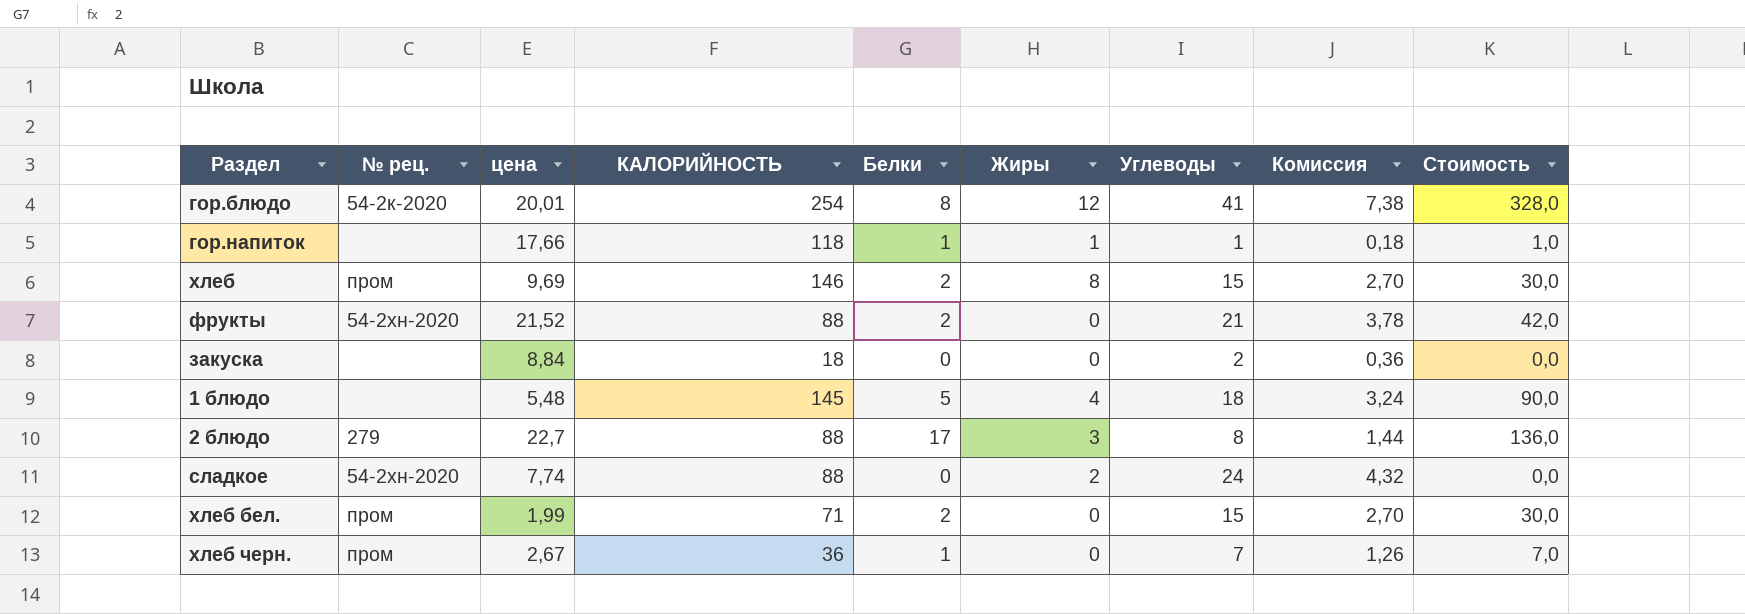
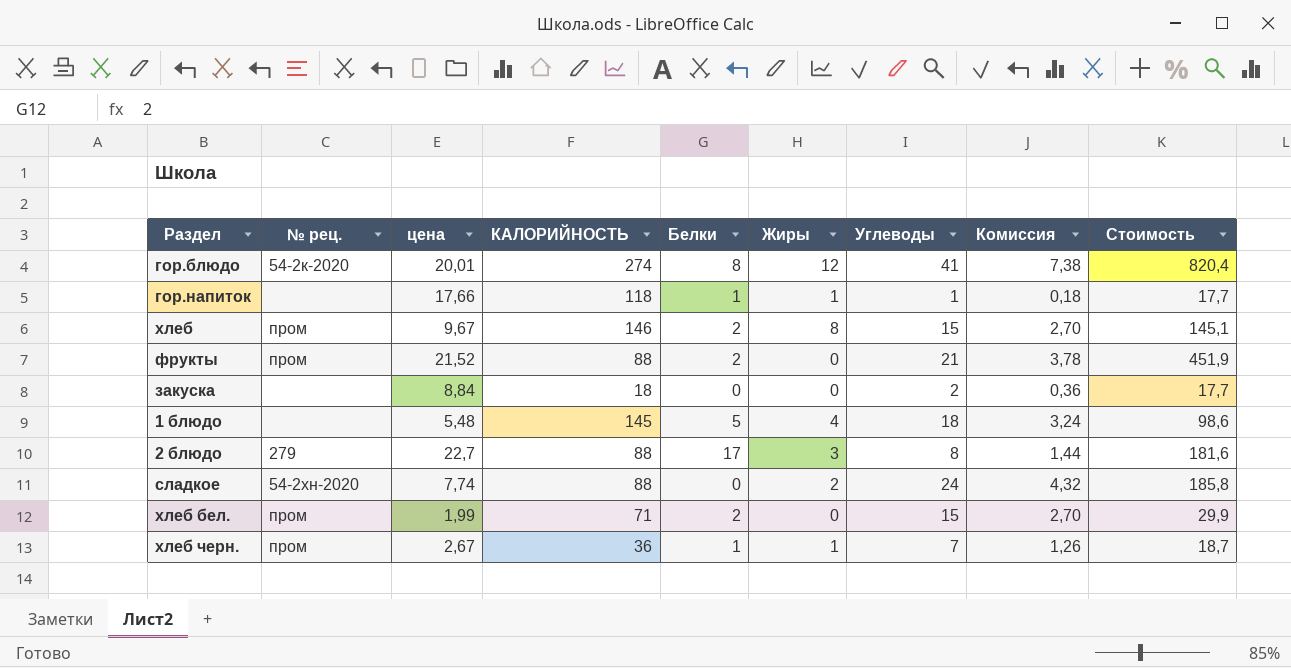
column Стоимость | formula: [Белки] * [Углеводы] -> [цена] * [Углеводы]
гор.блюдо | КАЛОРИЙНОСТЬ: 254 -> 274
хлеб | цена: 9,69 -> 9,67
фрукты | № рец.: 54-2хн-2020 -> пром
хлеб черн. | Жиры: 0 -> 1

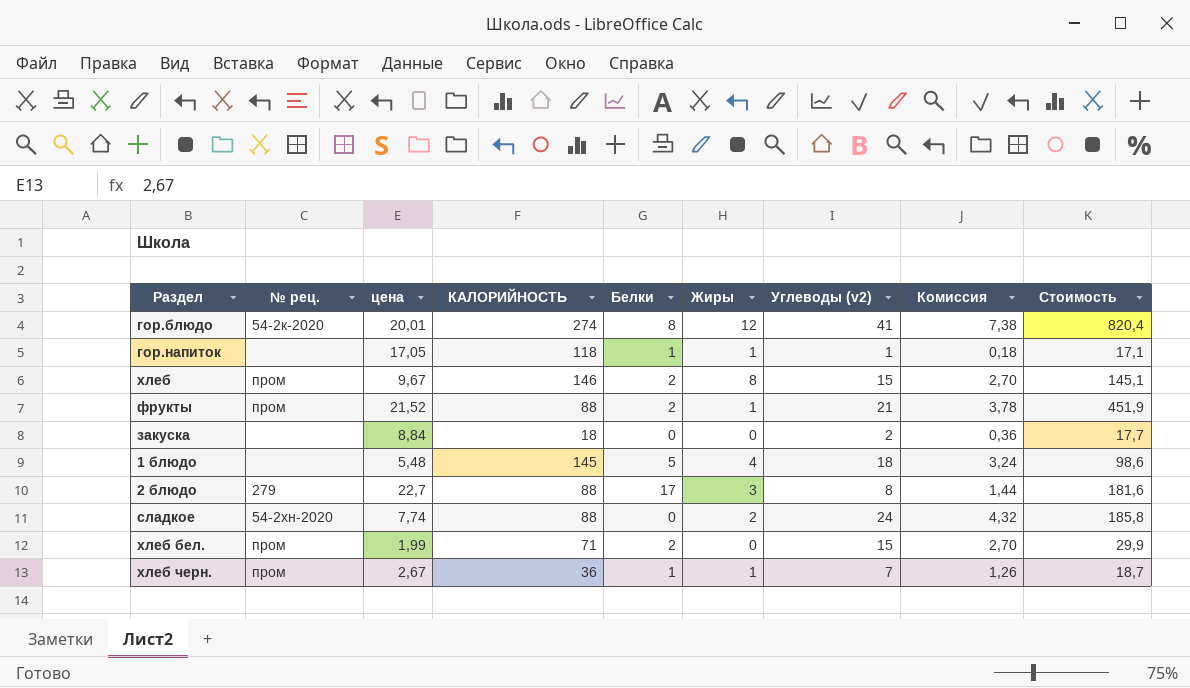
column name: Углеводы -> Углеводы (v2)
гор.напиток | цена: 17,66 -> 17,05
гор.напиток | Стоимость: 17,7 -> 17,1
фрукты | Жиры: 0 -> 1

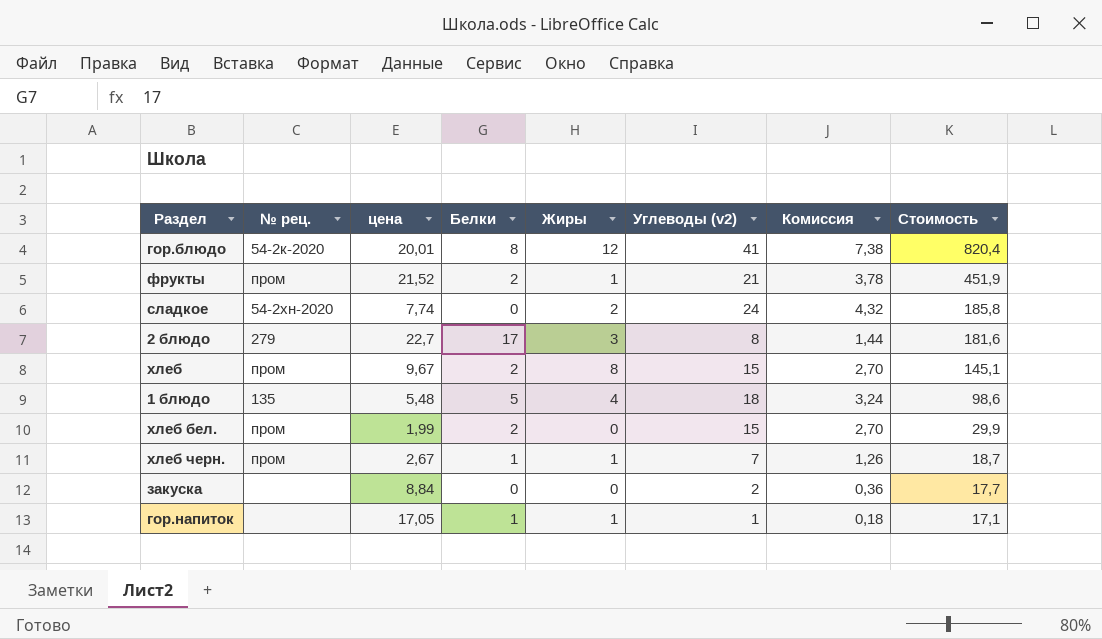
row order: none -> Стоимость descending
column КАЛОРИЙНОСТЬ | position: 4 -> none
1 блюдо | № рец.: none -> 135

